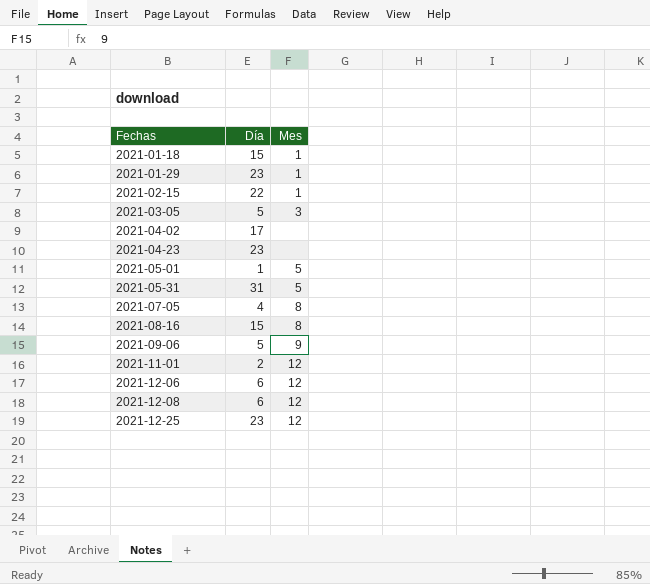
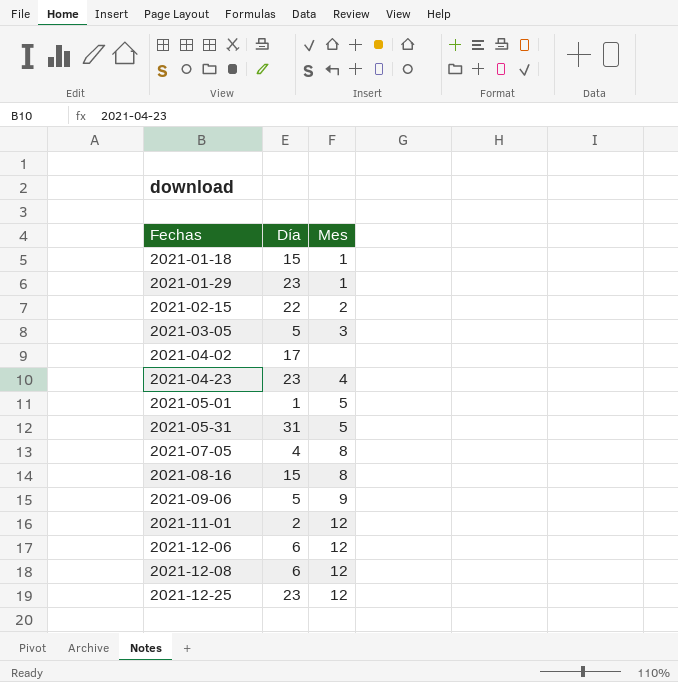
2021-02-15 | Mes: 1 -> 2
2021-04-23 | Mes: none -> 4

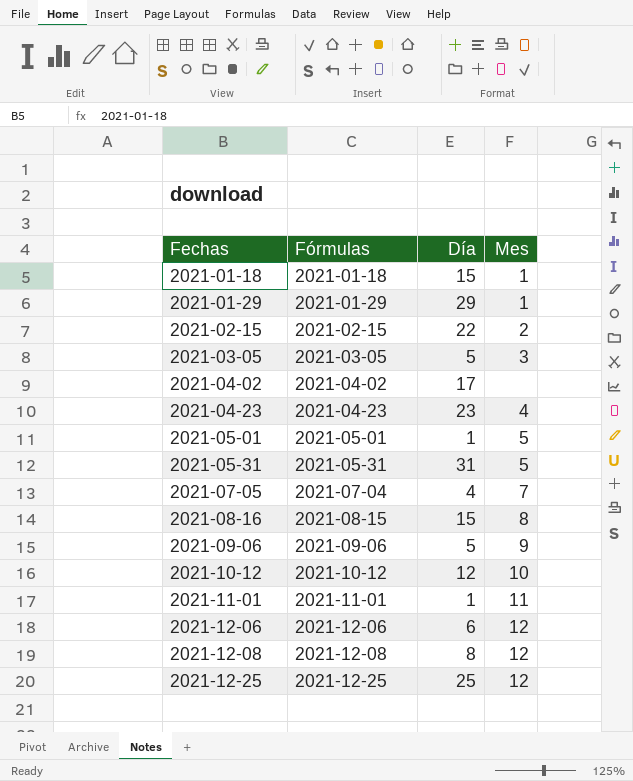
column Fórmulas | position: none -> 2
2021-01-29 | Día: 23 -> 29
2021-07-05 | Mes: 8 -> 7
row 2021-10-12: none -> 2021-10-12 | 12 | 10
2021-11-01 | Día: 2 -> 1
2021-11-01 | Mes: 12 -> 11
2021-12-08 | Día: 6 -> 8
2021-12-25 | Día: 23 -> 25

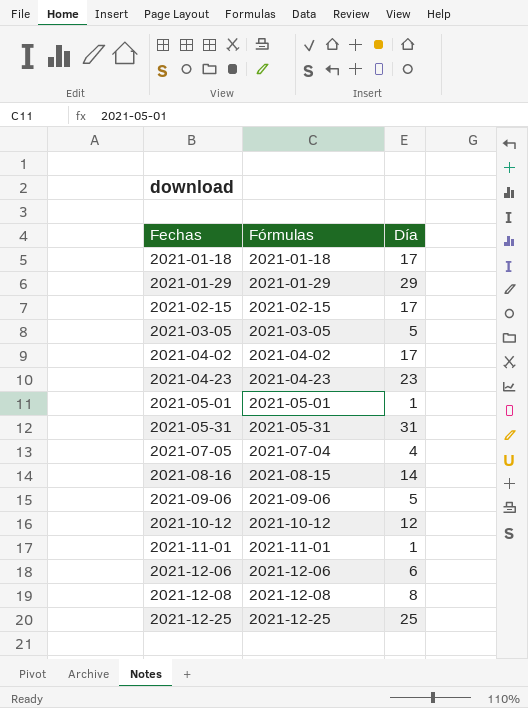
column Mes | position: 4 -> none
2021-01-18 | Día: 15 -> 17
2021-02-15 | Día: 22 -> 17
2021-08-16 | Día: 15 -> 14

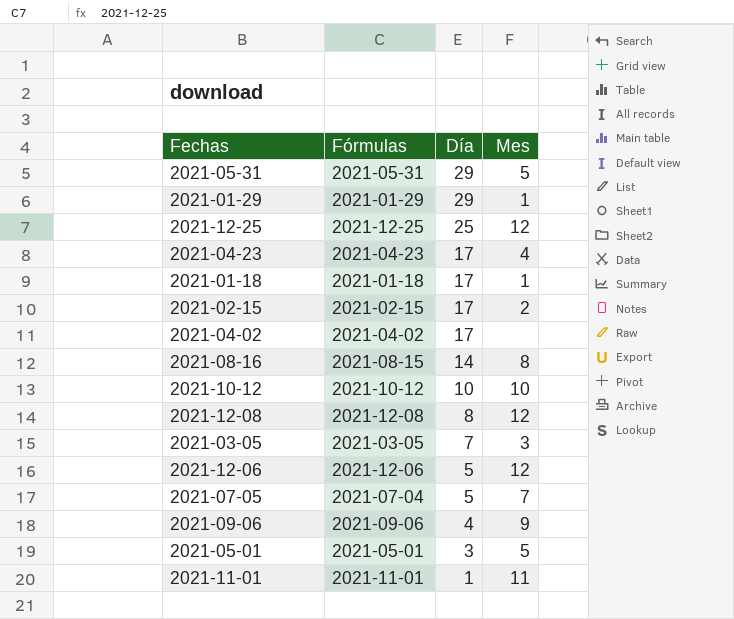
row order: Fechas ascending -> Día descending
column Mes | position: none -> 4
2021-05-31 | Día: 31 -> 29
2021-04-23 | Día: 23 -> 17
2021-10-12 | Día: 12 -> 10
2021-03-05 | Día: 5 -> 7
2021-12-06 | Día: 6 -> 5
2021-07-05 | Día: 4 -> 5
2021-09-06 | Día: 5 -> 4
2021-05-01 | Día: 1 -> 3

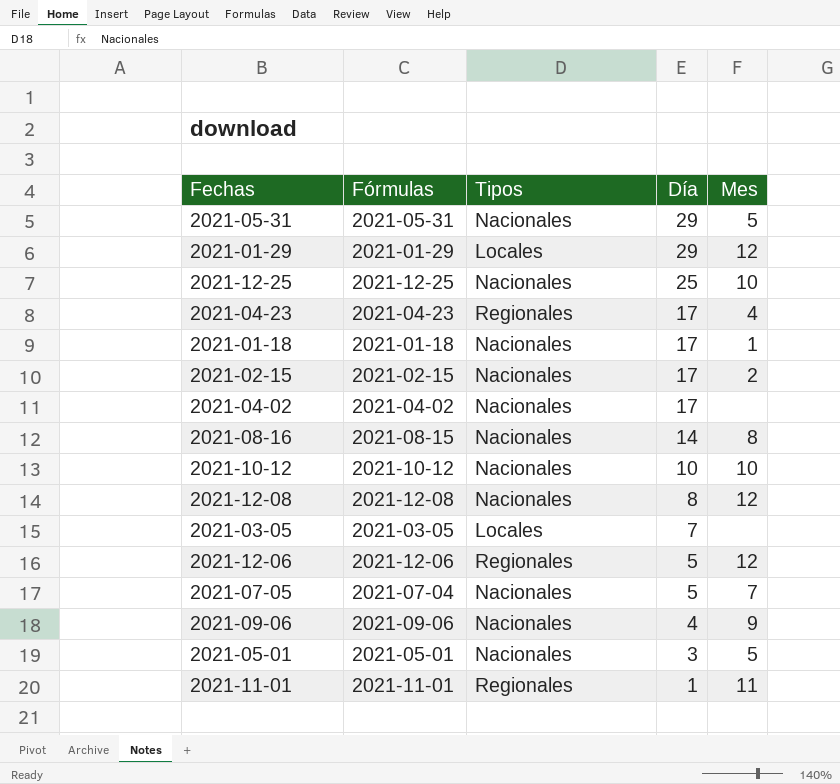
column Tipos | position: none -> 3
2021-01-29 | Mes: 1 -> 12
2021-12-25 | Mes: 12 -> 10
2021-03-05 | Mes: 3 -> none

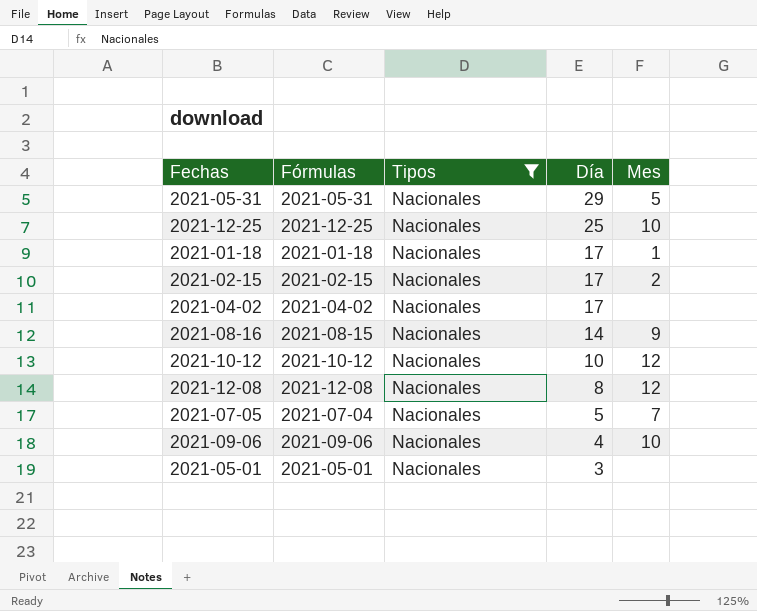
filter: none -> Tipos = Nacionales
2021-08-16 | Mes: 8 -> 9
2021-10-12 | Mes: 10 -> 12
2021-09-06 | Mes: 9 -> 10
2021-05-01 | Mes: 5 -> none

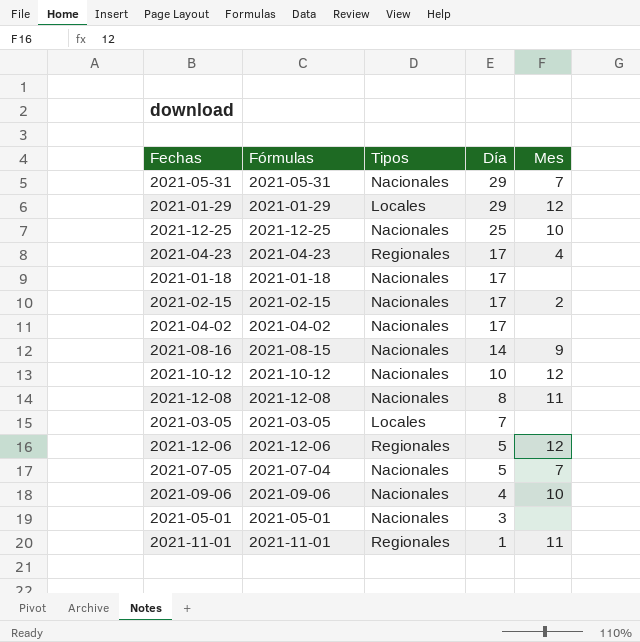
filter: Tipos = Nacionales -> none
2021-05-31 | Mes: 5 -> 7
2021-01-18 | Mes: 1 -> none
2021-12-08 | Mes: 12 -> 11

